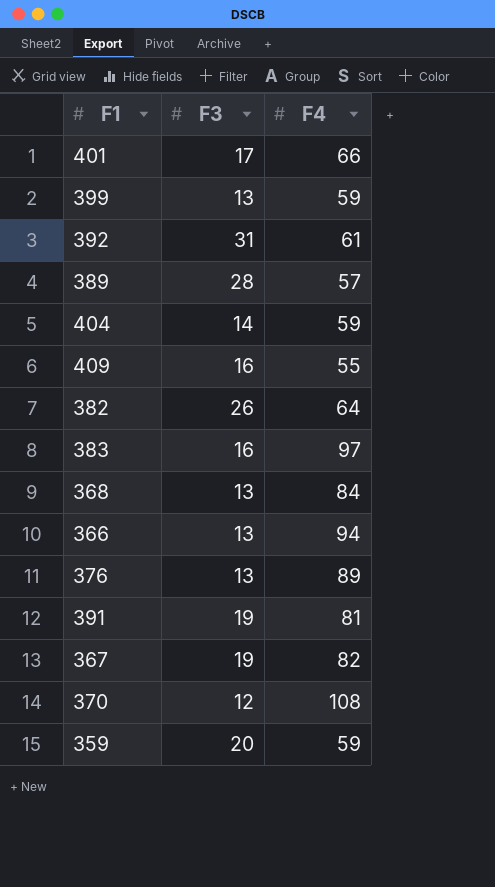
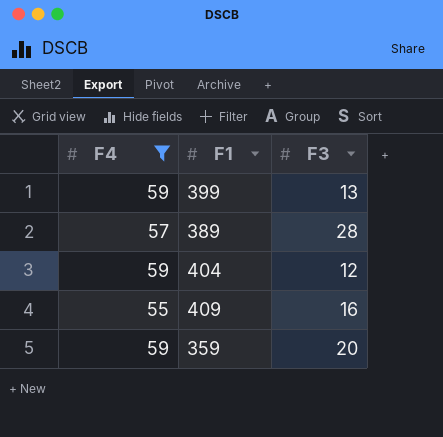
filter: none -> F4 <= 59
column F4 | position: 3 -> 1
404 | F3: 14 -> 12

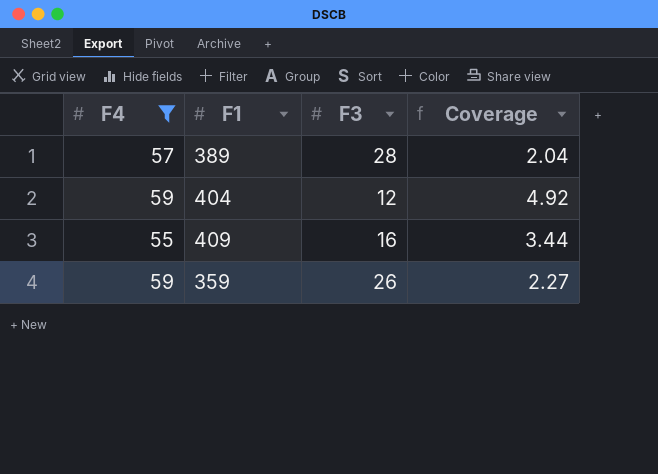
column Coverage | formula: none -> [F4] / [F3]
row 399: 59 | 13 -> none
359 | F3: 20 -> 26

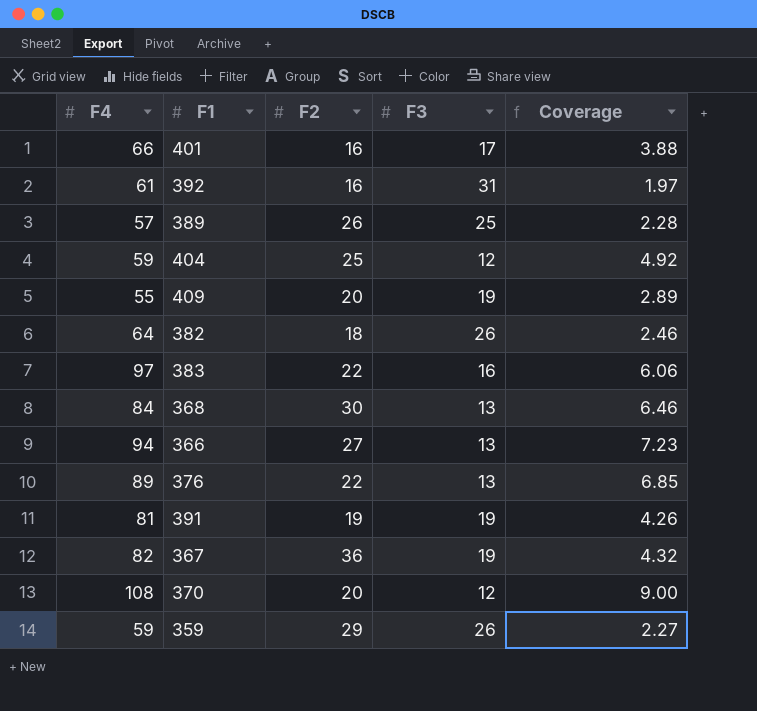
filter: F4 <= 59 -> none
column F2 | position: none -> 3
389 | F3: 28 -> 25
389 | Coverage: 2.04 -> 2.28
409 | F3: 16 -> 19
409 | Coverage: 3.44 -> 2.89

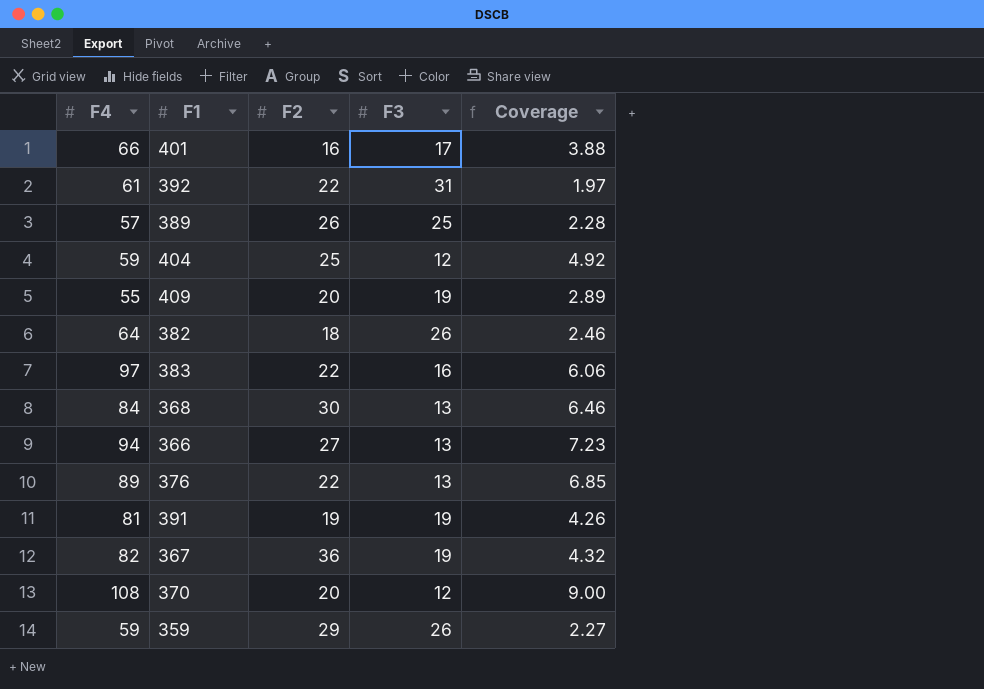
392 | F2: 16 -> 22

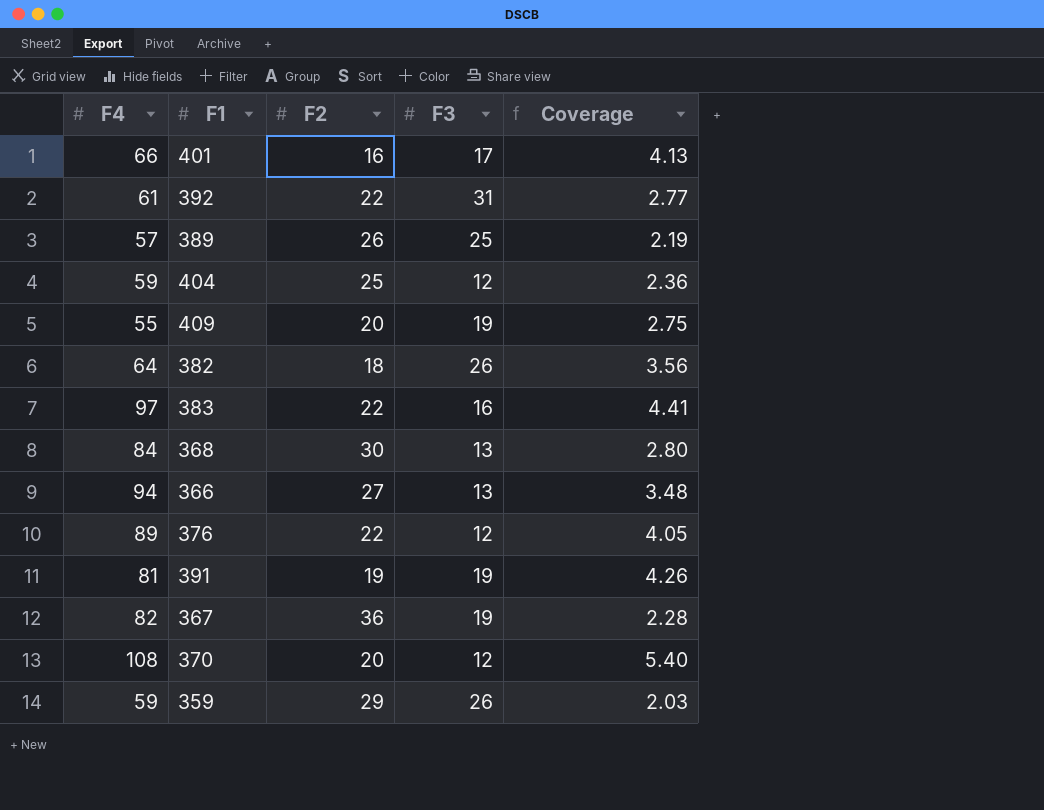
column Coverage | formula: [F4] / [F3] -> [F4] / [F2]
376 | F3: 13 -> 12

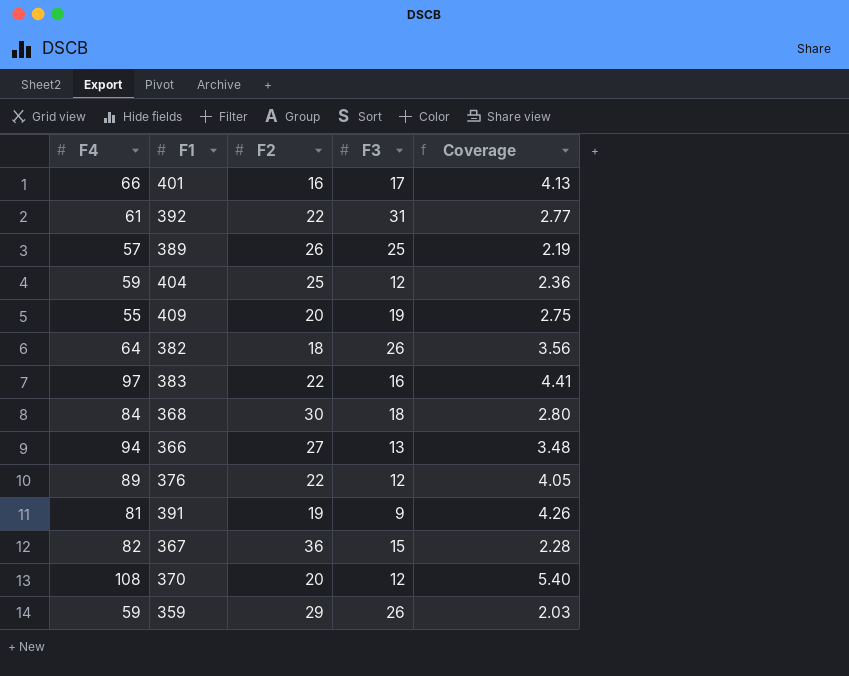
368 | F3: 13 -> 18
391 | F3: 19 -> 9
367 | F3: 19 -> 15

